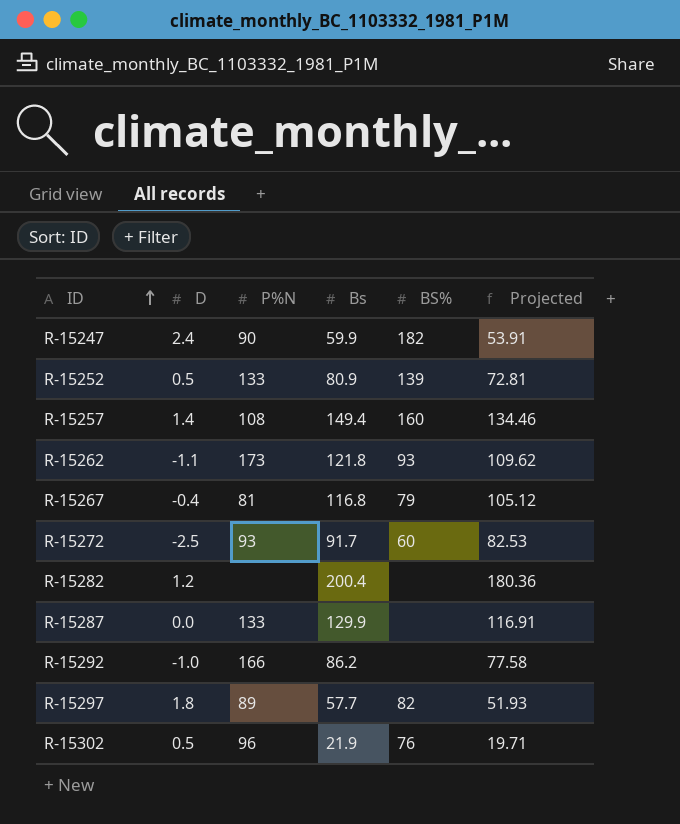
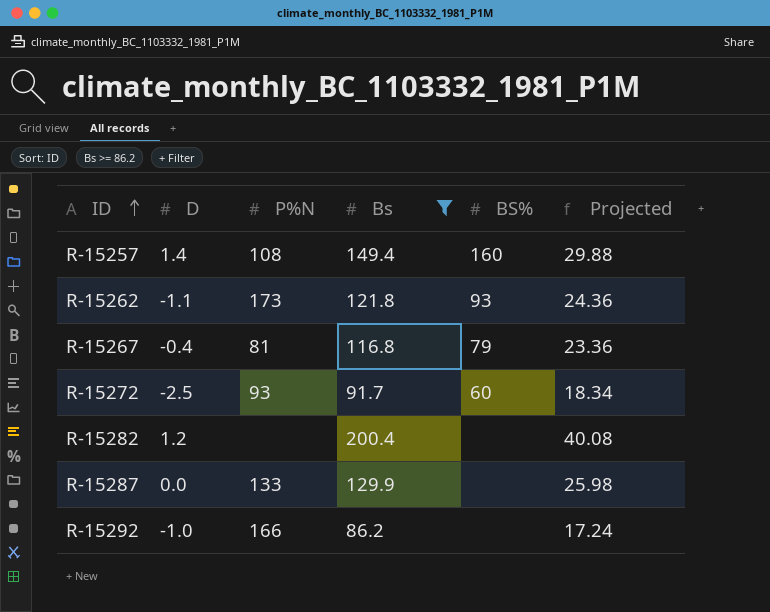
filter: none -> Bs >= 86.2
column Projected | formula: [Bs] * 0.9 -> [Bs] * 0.2

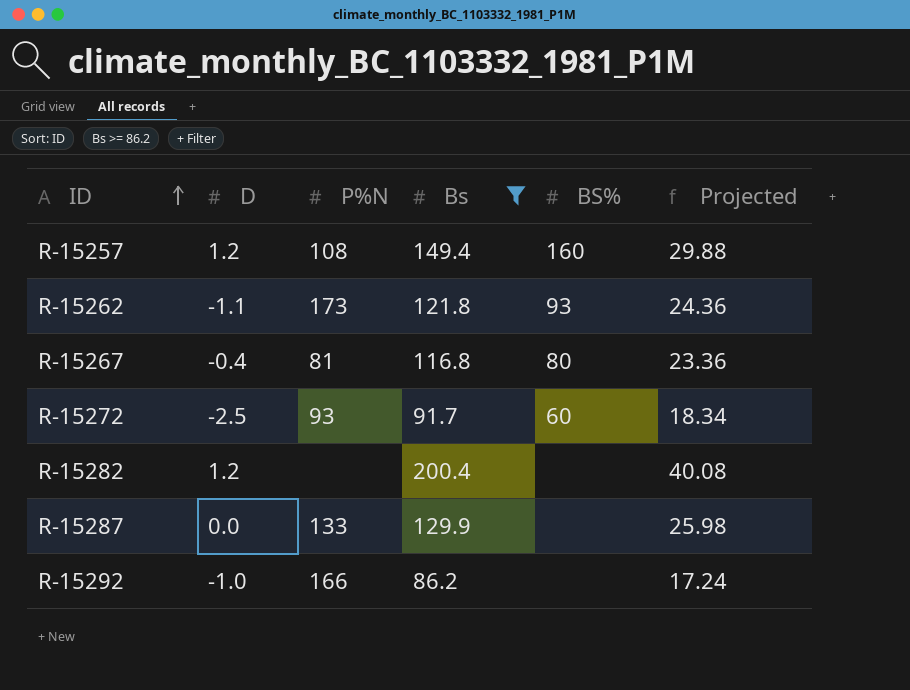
R-15257 | D: 1.4 -> 1.2
R-15267 | BS%: 79 -> 80

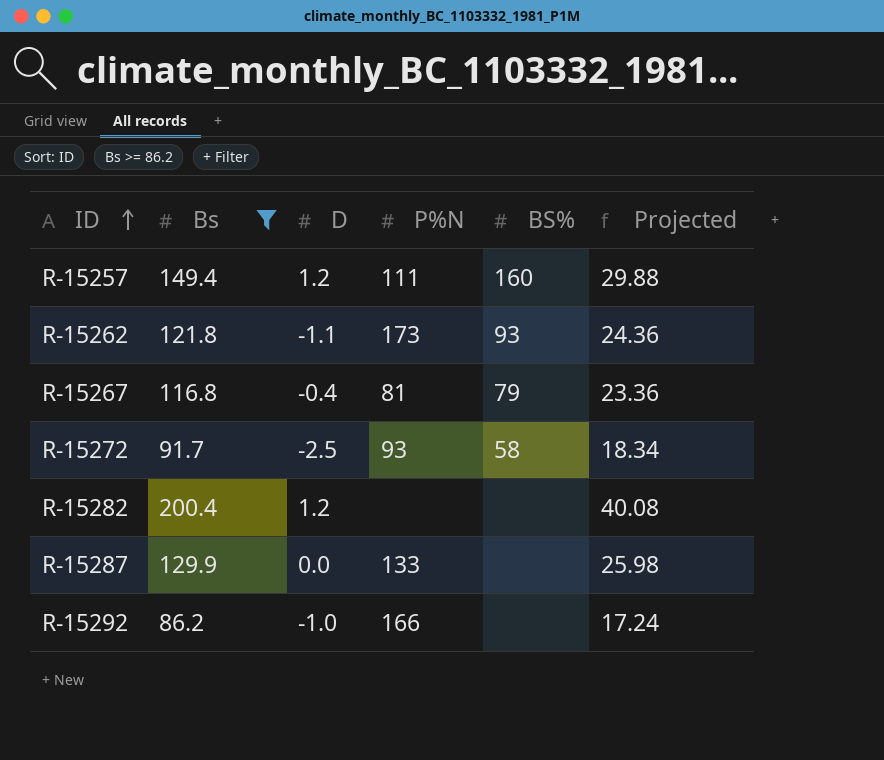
column Bs | position: 4 -> 2
R-15257 | P%N: 108 -> 111
R-15267 | BS%: 80 -> 79
R-15272 | BS%: 60 -> 58

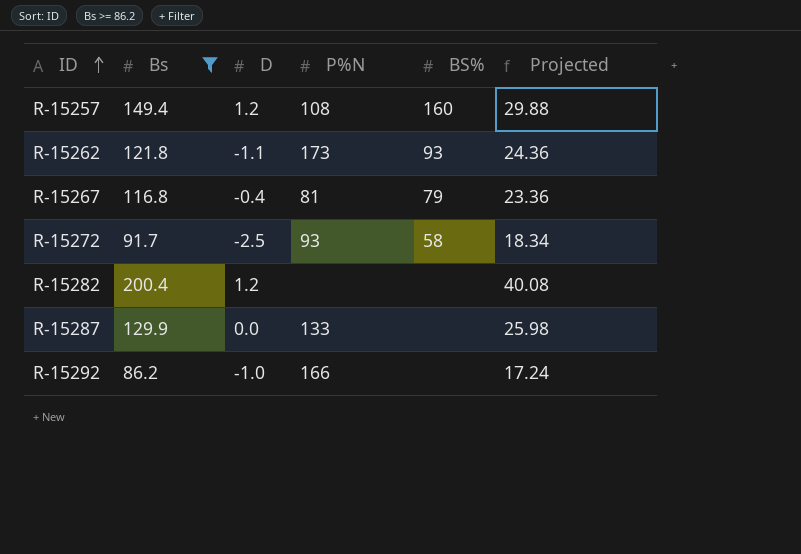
R-15257 | P%N: 111 -> 108

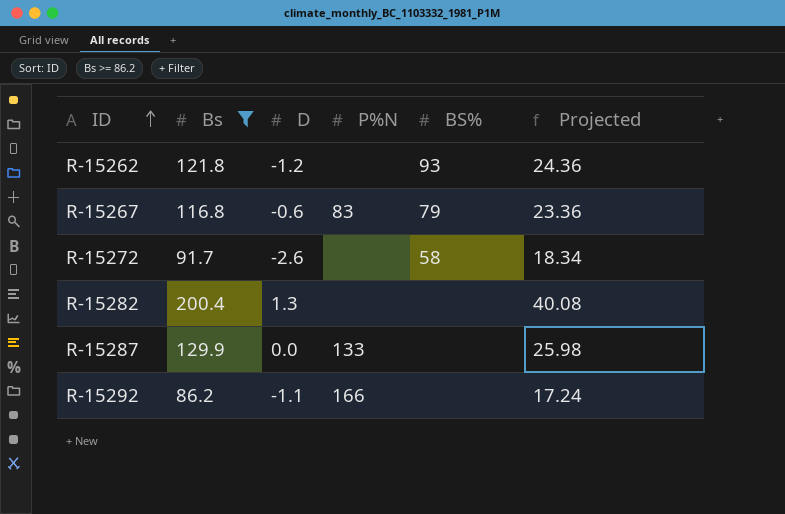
row R-15257: 149.4 | 1.2 | 108 | 160 | 29.88 -> none
R-15262 | D: -1.1 -> -1.2
R-15262 | P%N: 173 -> none
R-15267 | D: -0.4 -> -0.6
R-15267 | P%N: 81 -> 83
R-15272 | D: -2.5 -> -2.6
R-15272 | P%N: 93 -> none
R-15282 | D: 1.2 -> 1.3
R-15292 | D: -1.0 -> -1.1

